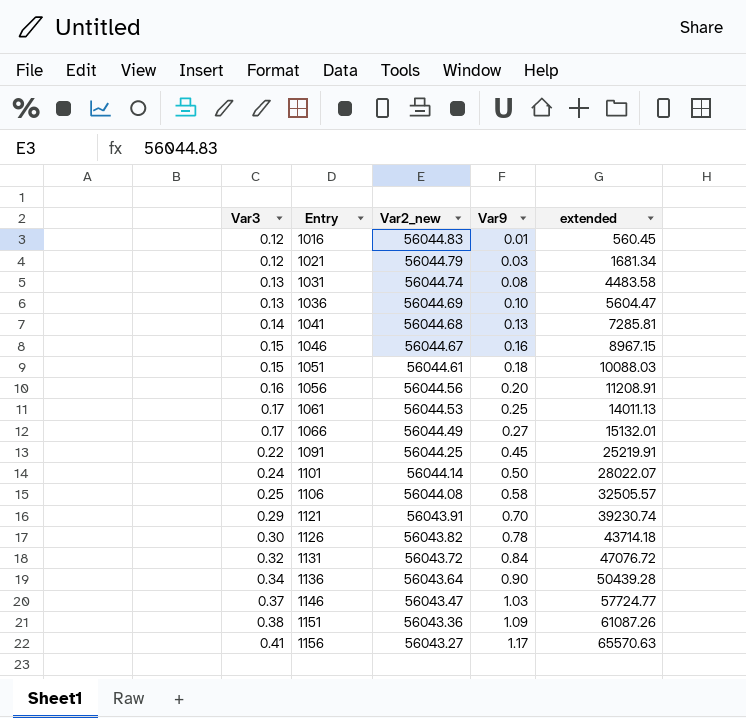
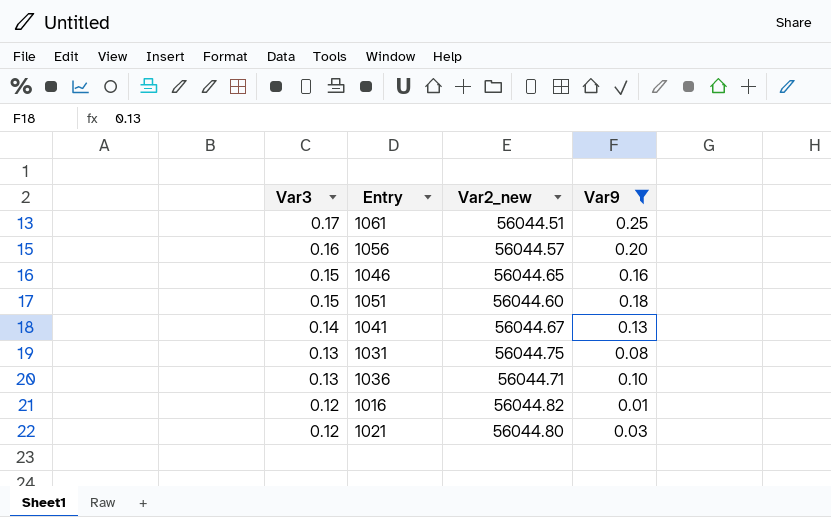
filter: none -> Var9 <= 0.25
row order: Var3 ascending -> Var3 descending
column extended | formula: [Var2_new] * [Var9] -> none
1061 | Var2_new: 56044.53 -> 56044.51
1056 | Var2_new: 56044.56 -> 56044.57
1046 | Var2_new: 56044.67 -> 56044.65
1051 | Var2_new: 56044.61 -> 56044.60
1041 | Var2_new: 56044.68 -> 56044.67
1031 | Var2_new: 56044.74 -> 56044.75
1036 | Var2_new: 56044.69 -> 56044.71
1016 | Var2_new: 56044.83 -> 56044.82
1021 | Var2_new: 56044.79 -> 56044.80

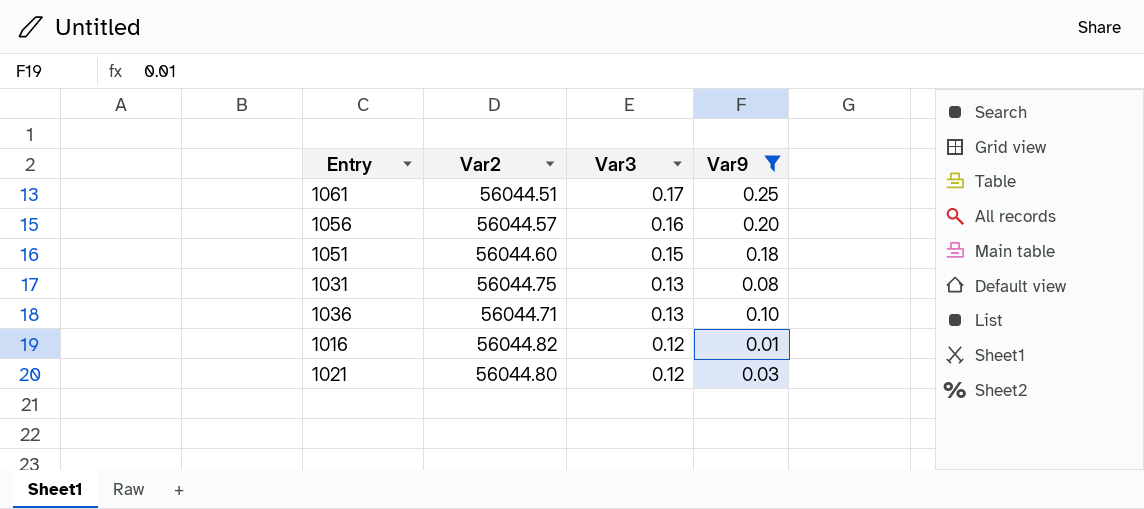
column name: Var2_new -> Var2
column Var3 | position: 1 -> 3
row 1046: 0.15 | 56044.65 | 0.16 -> none
row 1041: 0.14 | 56044.67 | 0.13 -> none

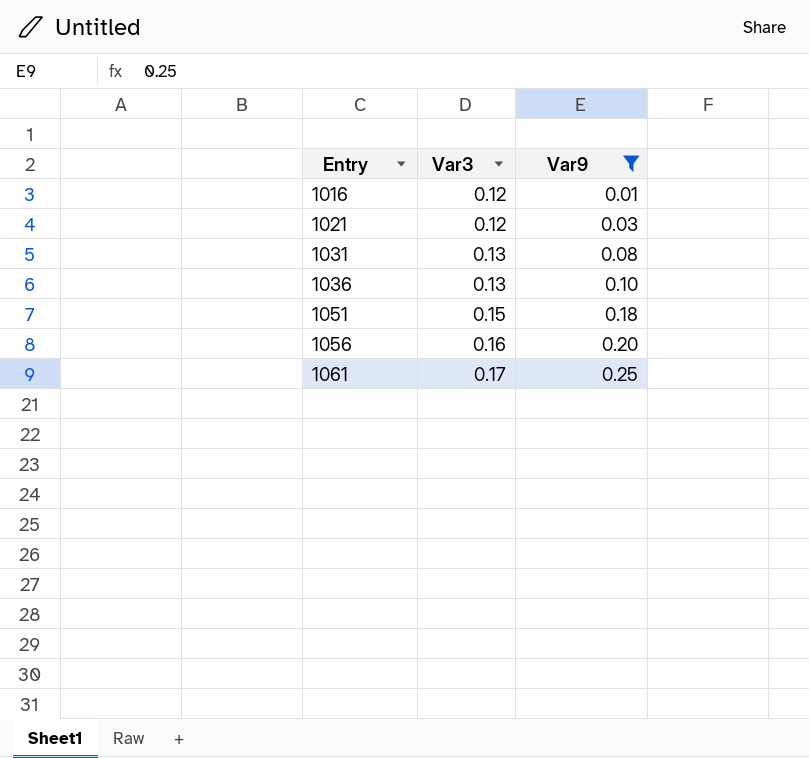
row order: Var3 descending -> Entry ascending
column Var2 | position: 2 -> none

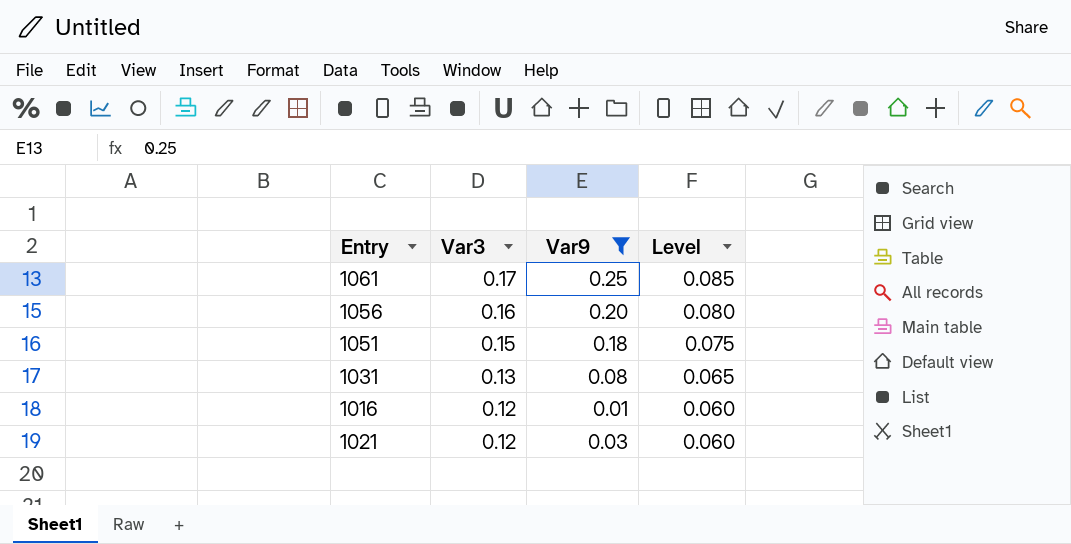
row order: Entry ascending -> Var3 descending
column Level | formula: none -> [Var3] * 0.5
row 1036: 0.13 | 0.10 -> none

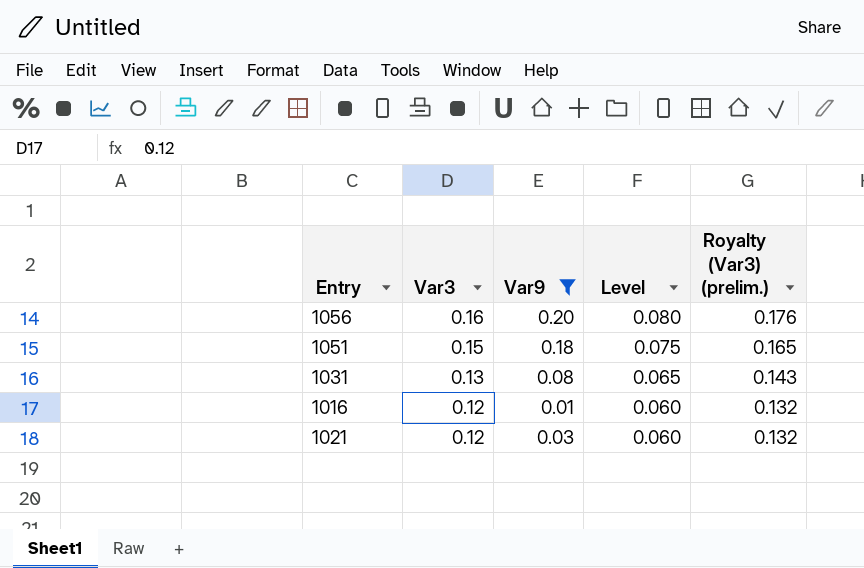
column Royalty (Var3) (prelim.) | formula: none -> [Var3] * 1.1
row 1061: 0.17 | 0.25 | 0.085 -> none

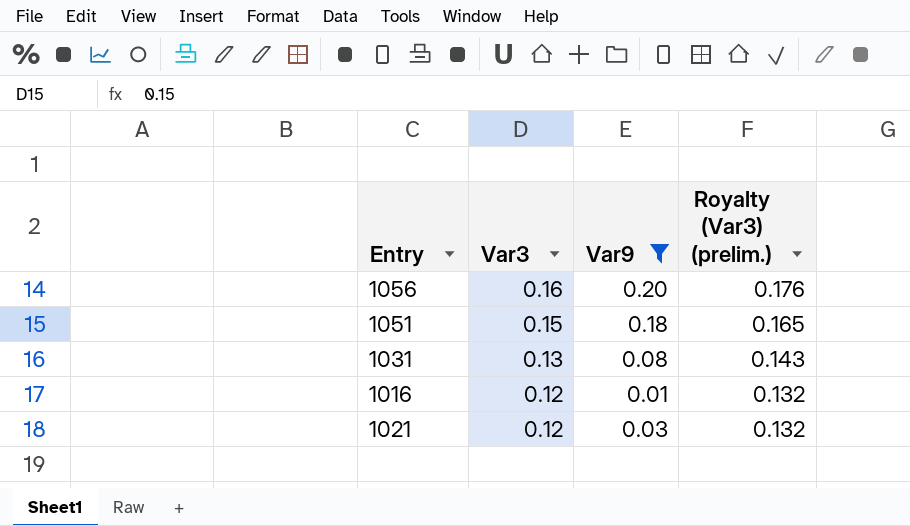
column Level | formula: [Var3] * 0.5 -> none

